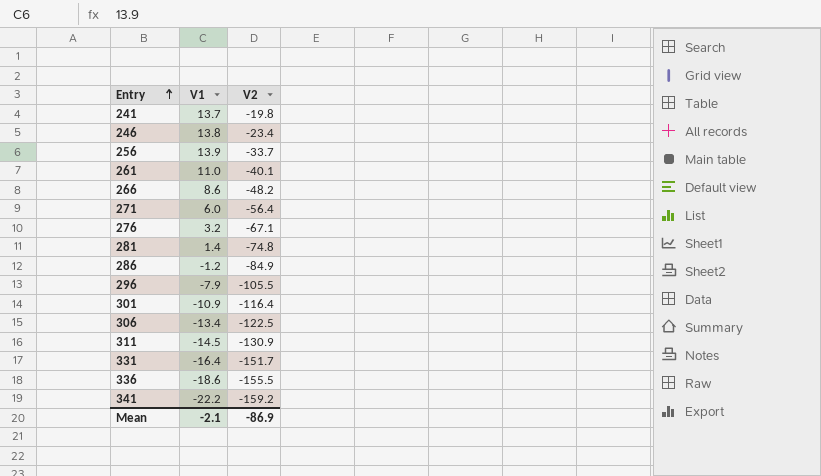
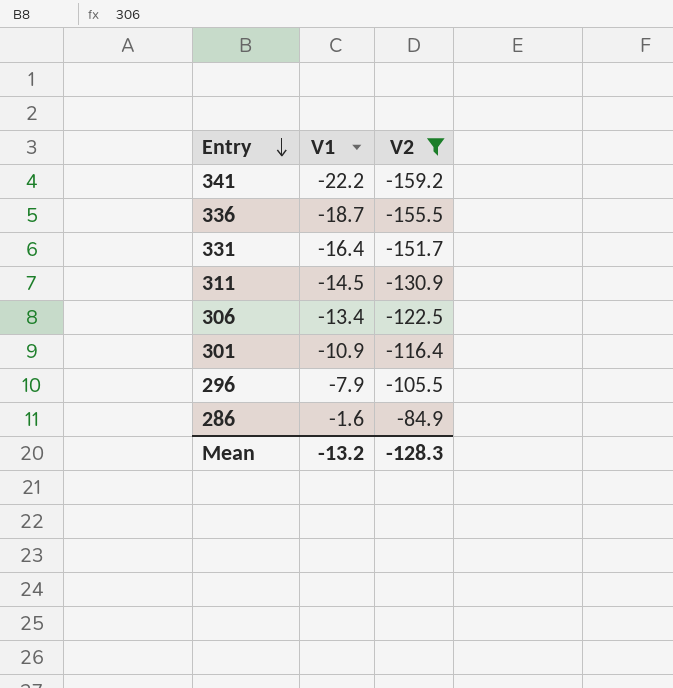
filter: none -> V2 <= -84.9
row order: Entry ascending -> Entry descending
336 | V1: -18.6 -> -18.7
286 | V1: -1.2 -> -1.6
Mean | V1: -2.1 -> -13.2
Mean | V2: -86.9 -> -128.3

